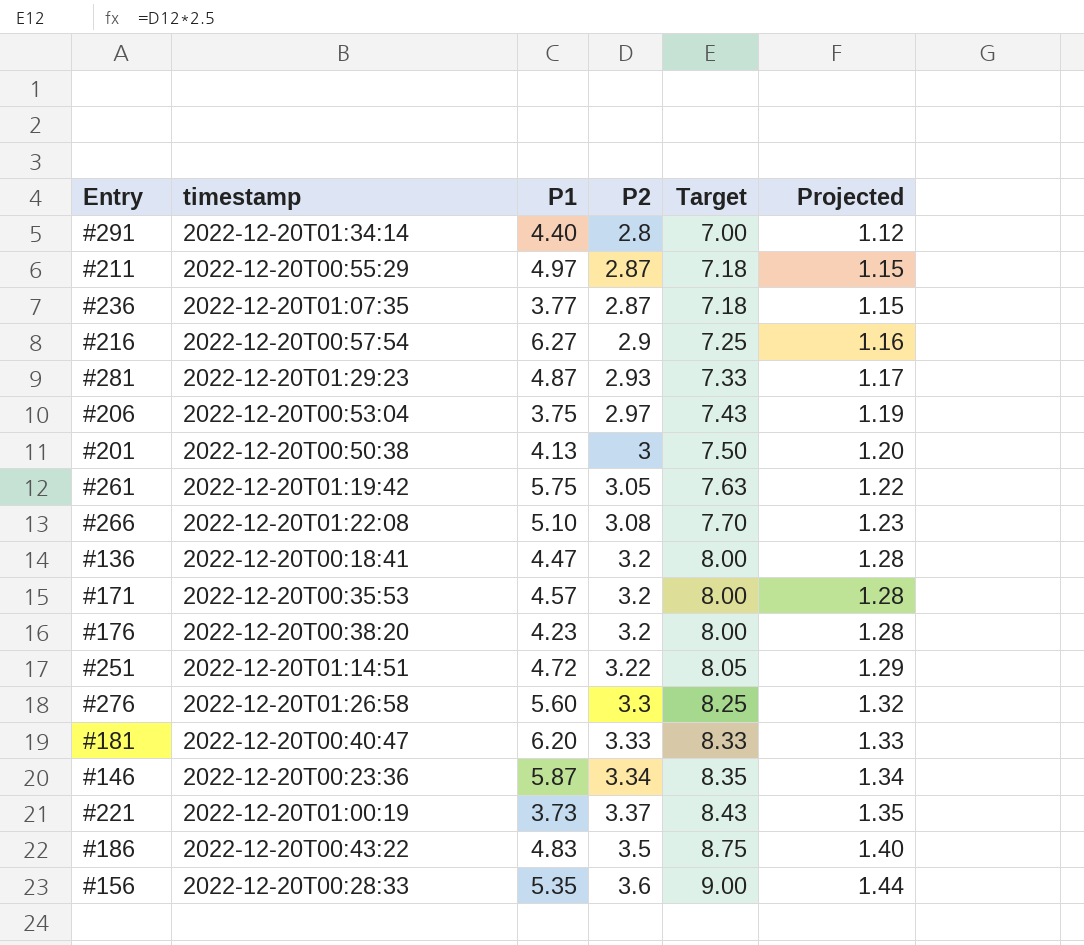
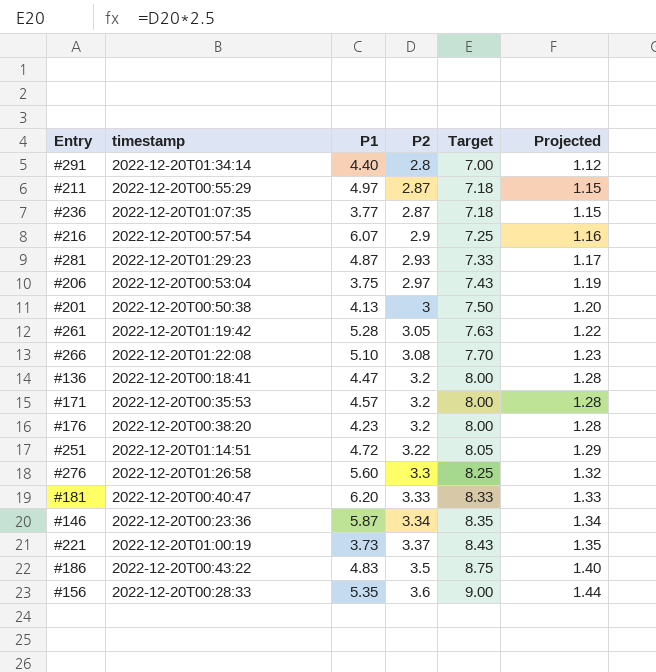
#216 | P1: 6.27 -> 6.07
#261 | P1: 5.75 -> 5.28

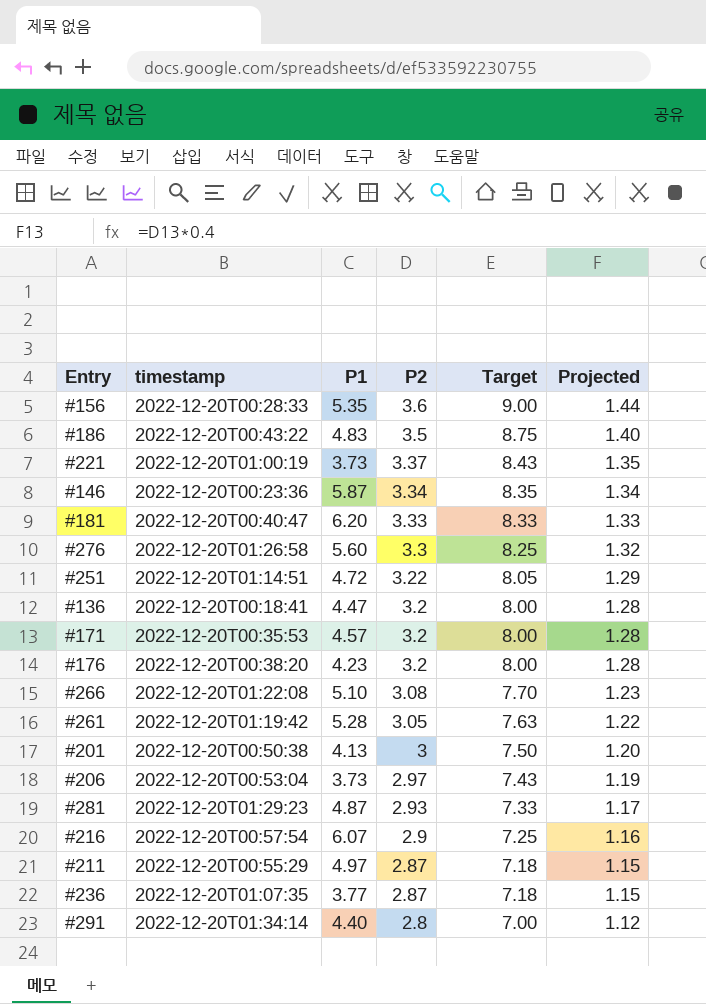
row order: P2 ascending -> P2 descending
#206 | P1: 3.75 -> 3.73

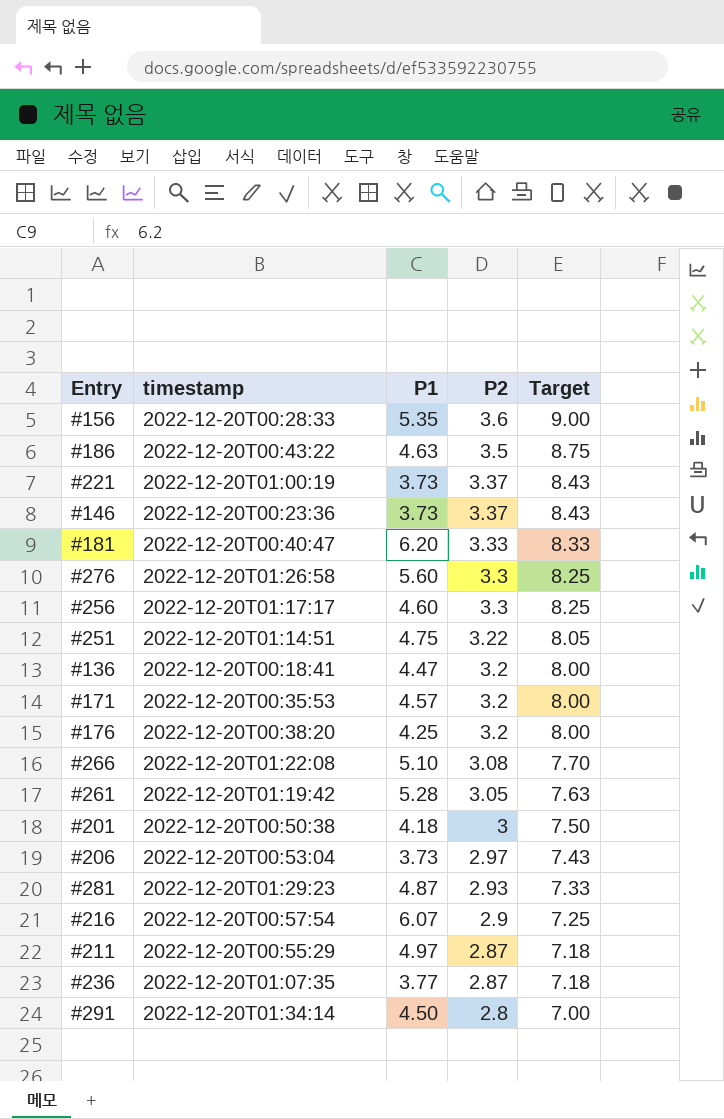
column Projected | formula: [P2] * 0.4 -> none
#186 | P1: 4.83 -> 4.63
#146 | P1: 5.87 -> 3.73
#146 | P2: 3.34 -> 3.37
#146 | Target: 8.35 -> 8.43
row #256: none -> 2022-12-20T01:17:17 | 4.60 | 3.3 | 8.25
#251 | P1: 4.72 -> 4.75
#176 | P1: 4.23 -> 4.25
#201 | P1: 4.13 -> 4.18
#291 | P1: 4.40 -> 4.50

